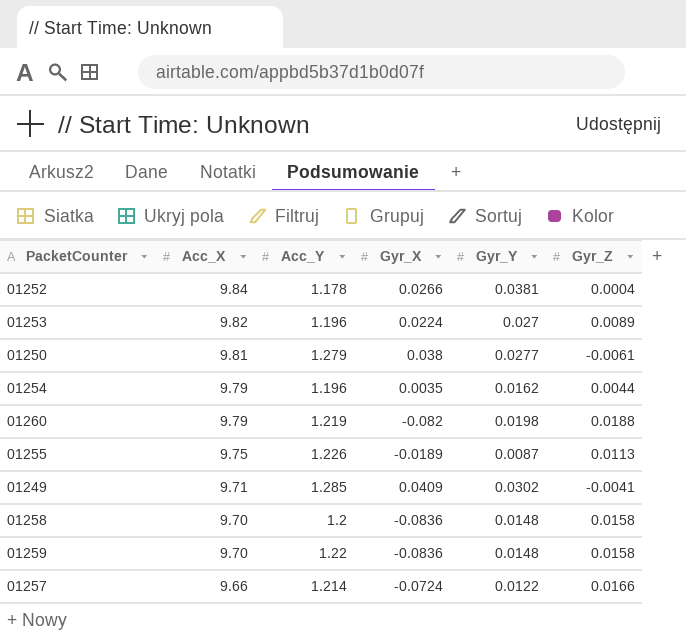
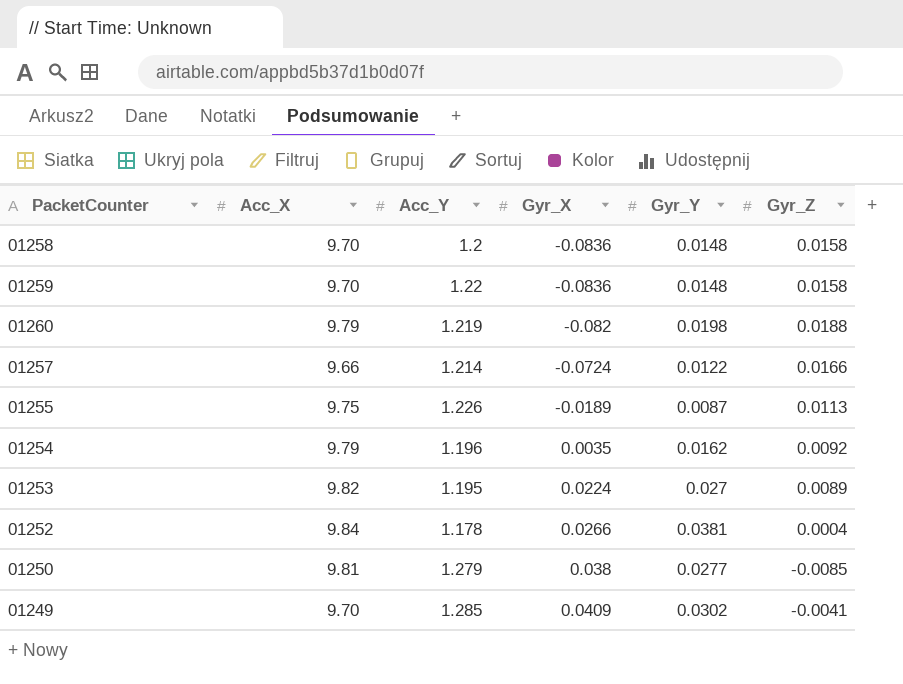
row order: Acc_X descending -> Gyr_X ascending
01254 | Gyr_Z: 0.0044 -> 0.0092
01253 | Acc_Y: 1.196 -> 1.195
01250 | Gyr_Z: -0.0061 -> -0.0085
01249 | Acc_X: 9.71 -> 9.70

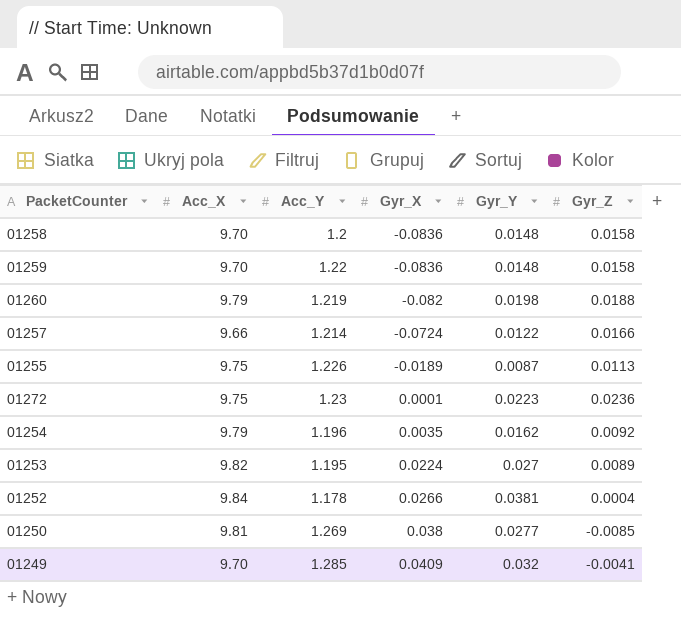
row 01272: none -> 9.75 | 1.23 | 0.0001 | 0.0223 | 0.0236
01250 | Acc_Y: 1.279 -> 1.269
01249 | Gyr_Y: 0.0302 -> 0.032

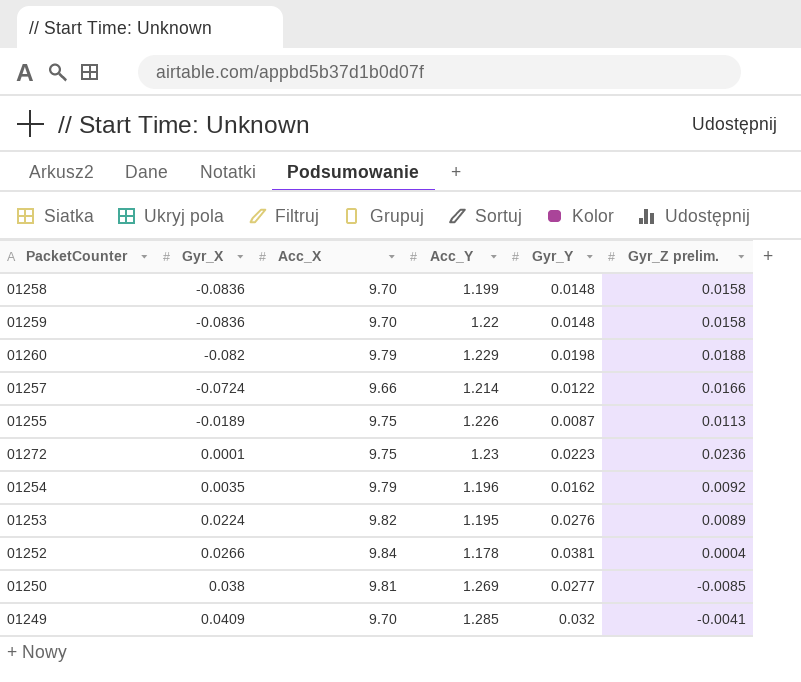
column Gyr_X | position: 4 -> 2
column name: Gyr_Z -> Gyr_Z prelim.
01258 | Acc_Y: 1.2 -> 1.199
01260 | Acc_Y: 1.219 -> 1.229
01253 | Gyr_Y: 0.027 -> 0.0276

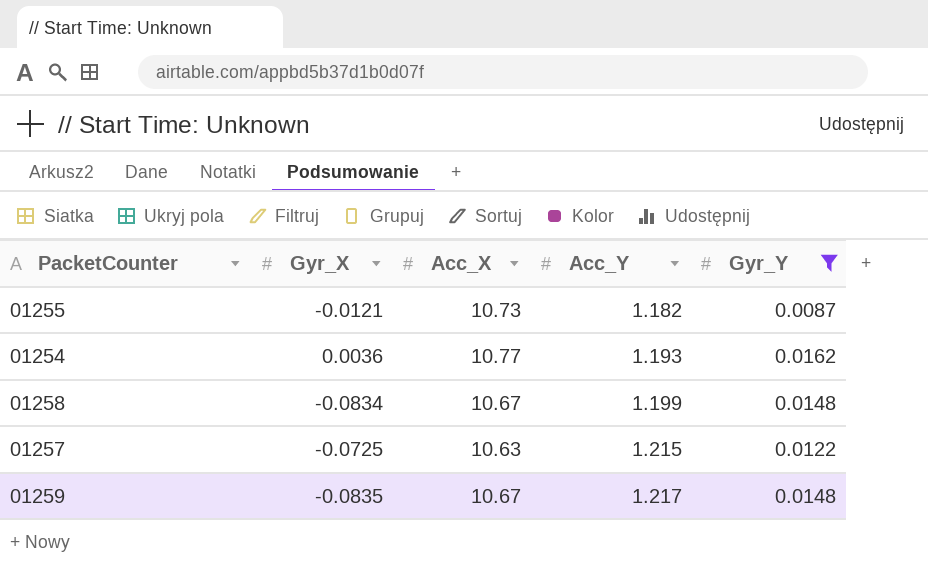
filter: none -> Gyr_Y <= 0.0162
row order: Gyr_X ascending -> Acc_Y ascending
column Gyr_Z prelim. | position: 6 -> none
01255 | Gyr_X: -0.0189 -> -0.0121
01255 | Acc_X: 9.75 -> 10.73
01255 | Acc_Y: 1.226 -> 1.182
01254 | Gyr_X: 0.0035 -> 0.0036
01254 | Acc_X: 9.79 -> 10.77
01254 | Acc_Y: 1.196 -> 1.193
01258 | Gyr_X: -0.0836 -> -0.0834
01258 | Acc_X: 9.70 -> 10.67
01257 | Gyr_X: -0.0724 -> -0.0725
01257 | Acc_X: 9.66 -> 10.63
01257 | Acc_Y: 1.214 -> 1.215
01259 | Gyr_X: -0.0836 -> -0.0835
01259 | Acc_X: 9.70 -> 10.67
01259 | Acc_Y: 1.22 -> 1.217

